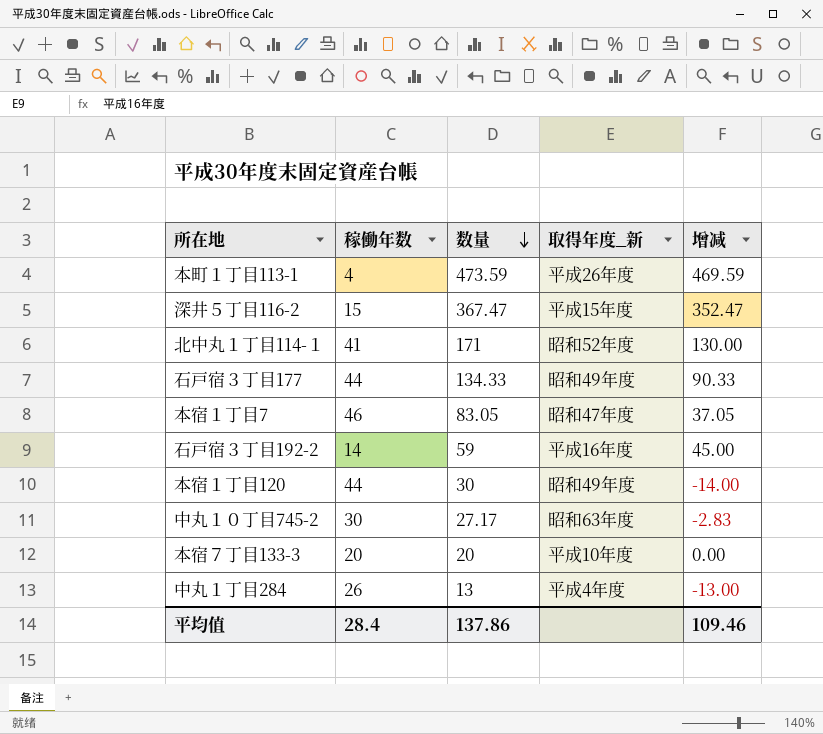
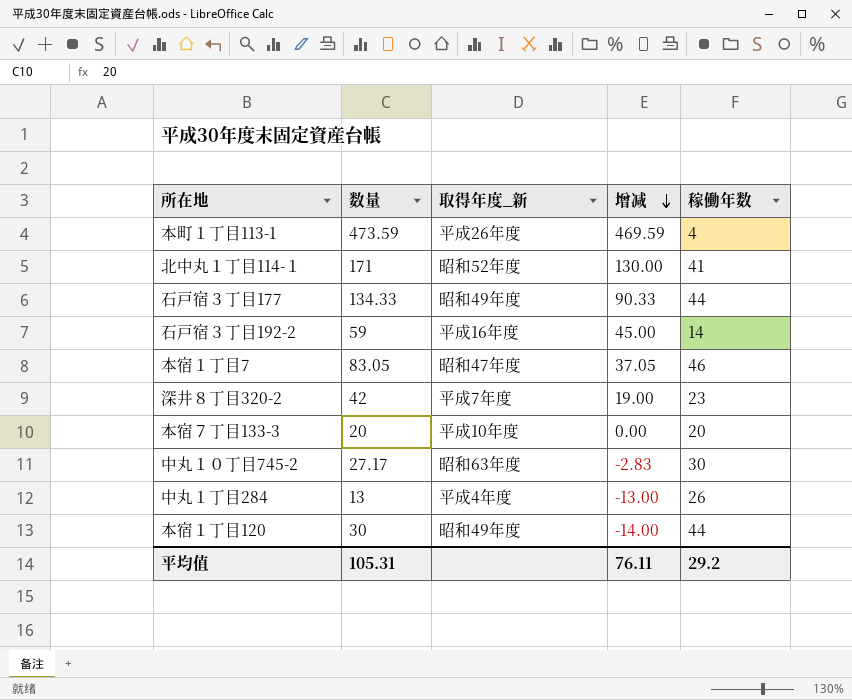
row order: 数量 descending -> 增减 descending
column 稼働年数 | position: 2 -> 5
row 深井５丁目116-2: 15 | 367.47 | 平成15年度 | 352.47 -> none
row 深井８丁目320-2: none -> 42 | 平成7年度 | 19.00 | 23
平均值 | 数量: 137.86 -> 105.31
平均值 | 增减: 109.46 -> 76.11
平均值 | 稼働年数: 28.4 -> 29.2

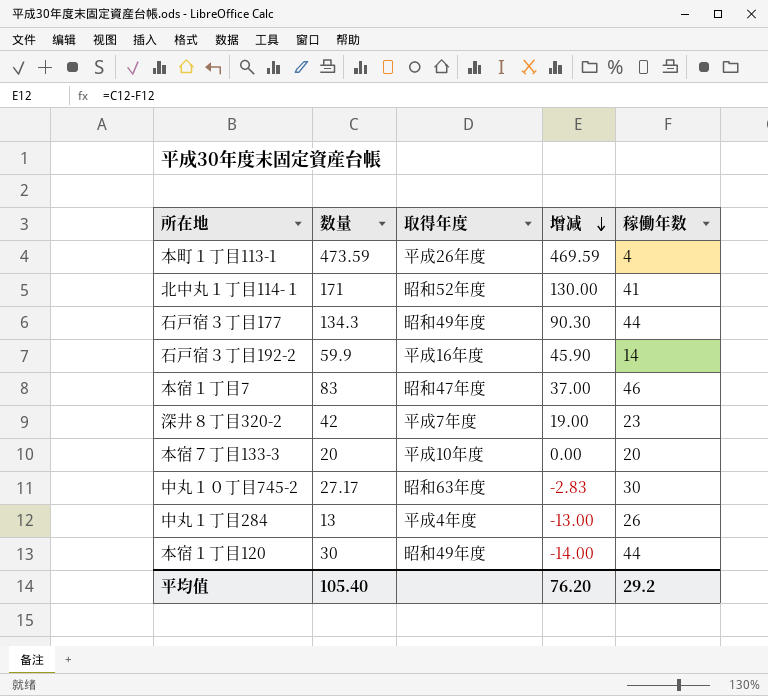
column name: 取得年度_新 -> 取得年度
石戸宿３丁目177 | 数量: 134.33 -> 134.3
石戸宿３丁目177 | 增减: 90.33 -> 90.30
石戸宿３丁目192-2 | 数量: 59 -> 59.9
石戸宿３丁目192-2 | 增减: 45.00 -> 45.90
本宿１丁目7 | 数量: 83.05 -> 83
本宿１丁目7 | 增减: 37.05 -> 37.00
平均值 | 数量: 105.31 -> 105.40
平均值 | 增减: 76.11 -> 76.20

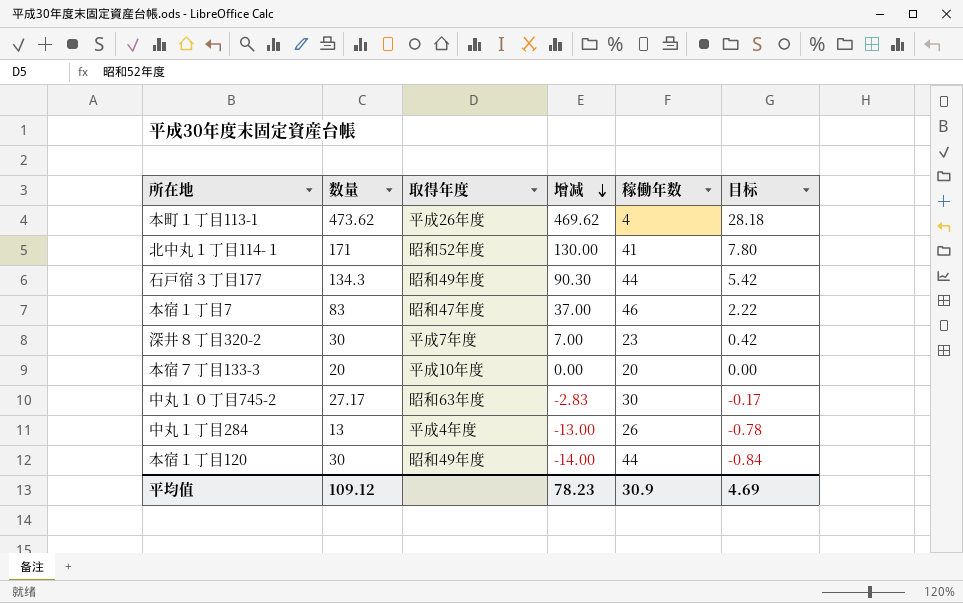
column 目标 | formula: none -> [增减] * 0.06
row 石戸宿３丁目192-2: 59.9 | 平成16年度 | 45.90 | 14 -> none
本町１丁目113-1 | 数量: 473.59 -> 473.62
本町１丁目113-1 | 增减: 469.59 -> 469.62
深井８丁目320-2 | 数量: 42 -> 30
深井８丁目320-2 | 增减: 19.00 -> 7.00
平均值 | 数量: 105.40 -> 109.12
平均值 | 增减: 76.20 -> 78.23
平均值 | 稼働年数: 29.2 -> 30.9

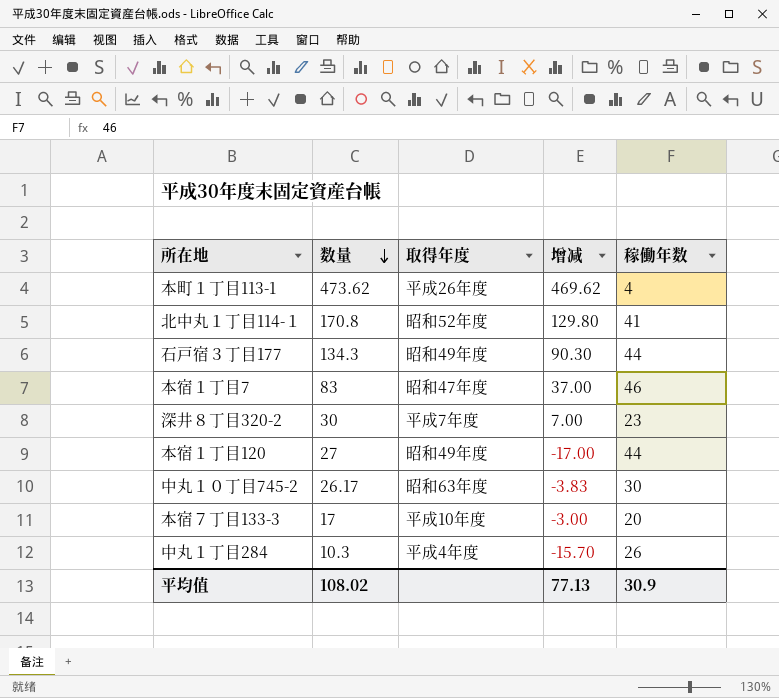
row order: 增减 descending -> 数量 descending
column 目标 | formula: [增减] * 0.06 -> none
北中丸１丁目114-１ | 数量: 171 -> 170.8
北中丸１丁目114-１ | 增减: 130.00 -> 129.80
本宿１丁目120 | 数量: 30 -> 27
本宿１丁目120 | 增减: -14.00 -> -17.00
中丸１０丁目745-2 | 数量: 27.17 -> 26.17
中丸１０丁目745-2 | 增减: -2.83 -> -3.83
本宿７丁目133-3 | 数量: 20 -> 17
本宿７丁目133-3 | 增减: 0.00 -> -3.00
中丸１丁目284 | 数量: 13 -> 10.3
中丸１丁目284 | 增减: -13.00 -> -15.70
平均值 | 数量: 109.12 -> 108.02
平均值 | 增减: 78.23 -> 77.13

